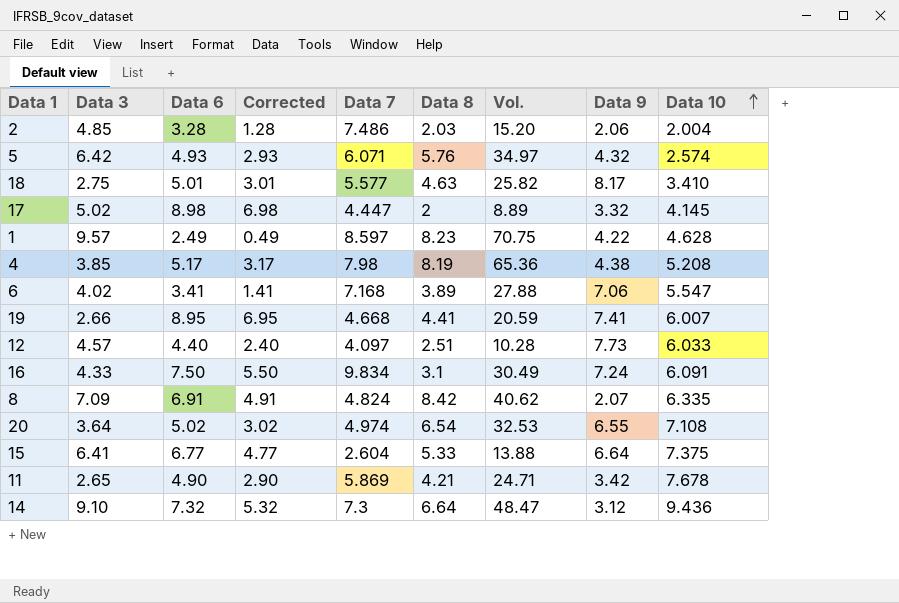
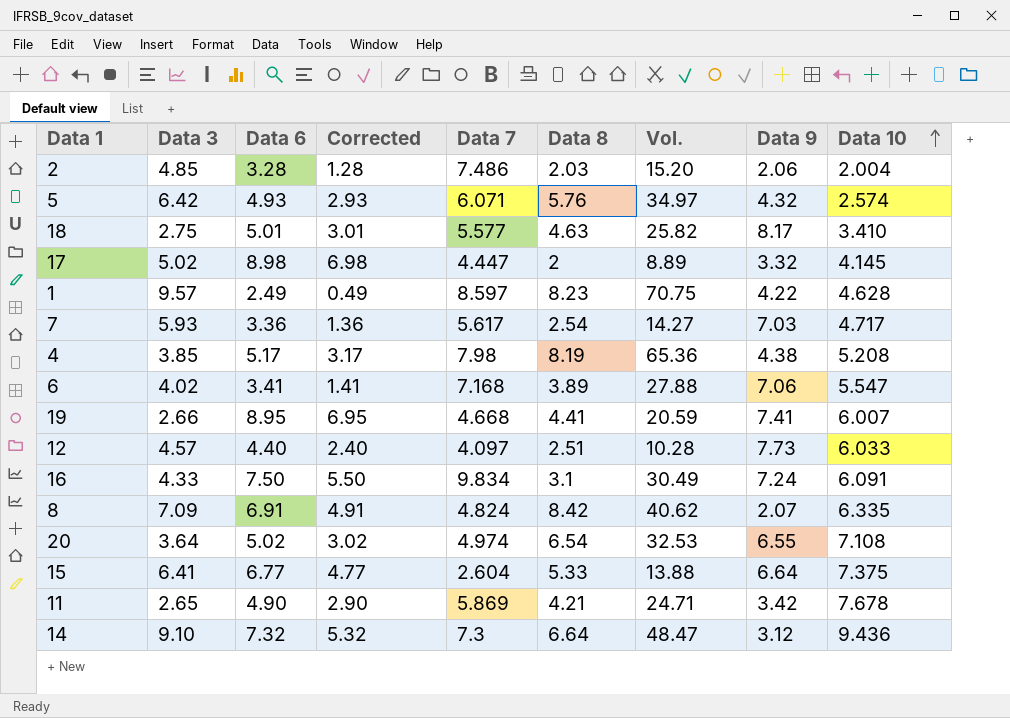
row 7: none -> 5.93 | 3.36 | 1.36 | 5.617 | 2.54 | 14.27 | 7.03 | 4.717

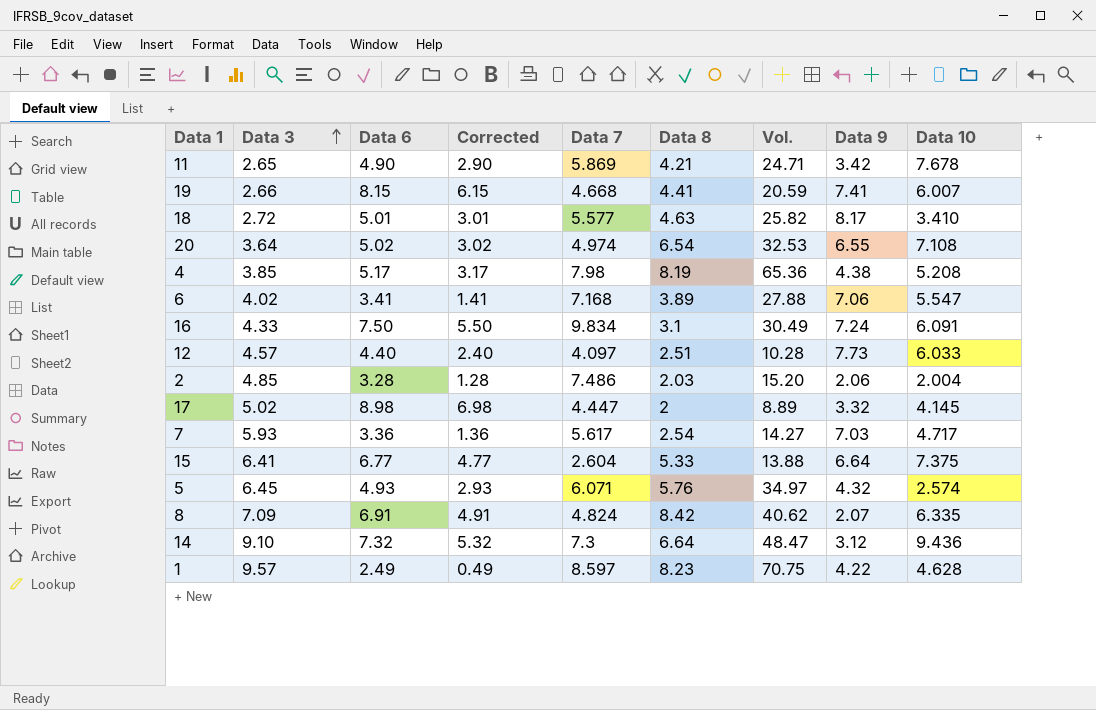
row order: Data 10 ascending -> Data 3 ascending
19 | Data 6: 8.95 -> 8.15
19 | Corrected: 6.95 -> 6.15
18 | Data 3: 2.75 -> 2.72
5 | Data 3: 6.42 -> 6.45

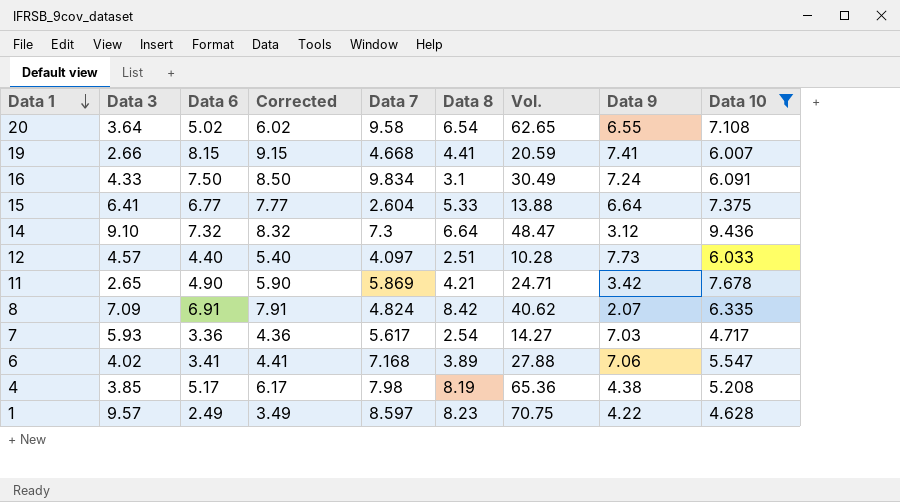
filter: none -> Data 10 >= 4.628
row order: Data 3 ascending -> Data 1 descending
column Corrected | formula: [Data 6] - 2 -> [Data 6] + 1
20 | Data 7: 4.974 -> 9.58
20 | Vol.: 32.53 -> 62.65

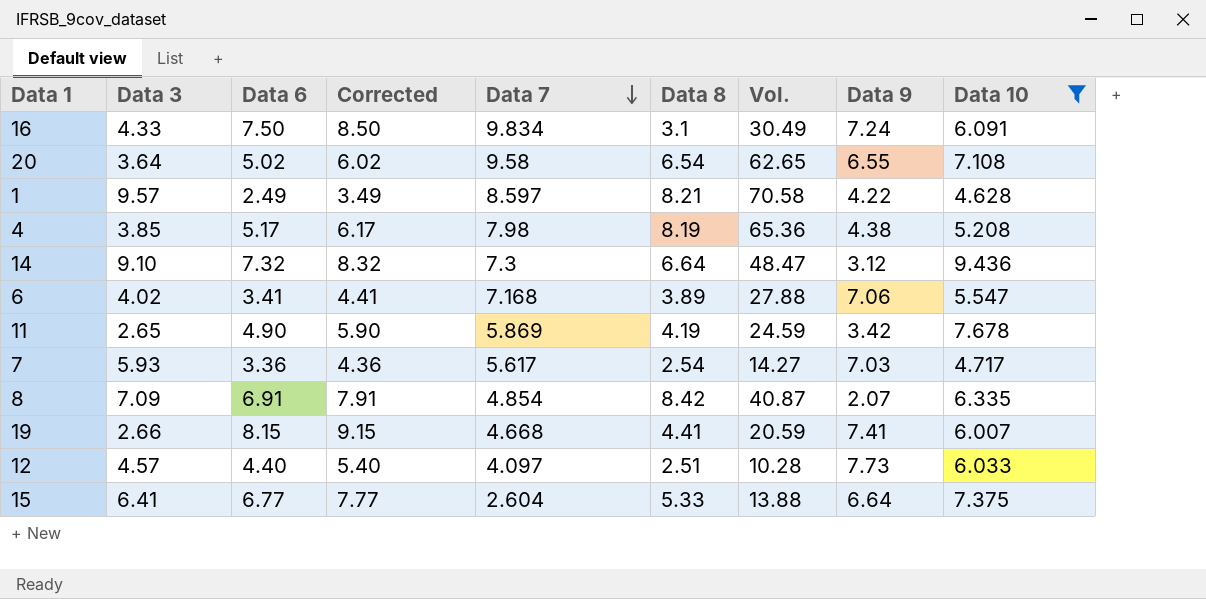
row order: Data 1 descending -> Data 7 descending
1 | Data 8: 8.23 -> 8.21
1 | Vol.: 70.75 -> 70.58
11 | Data 8: 4.21 -> 4.19
11 | Vol.: 24.71 -> 24.59
8 | Data 7: 4.824 -> 4.854
8 | Vol.: 40.62 -> 40.87

